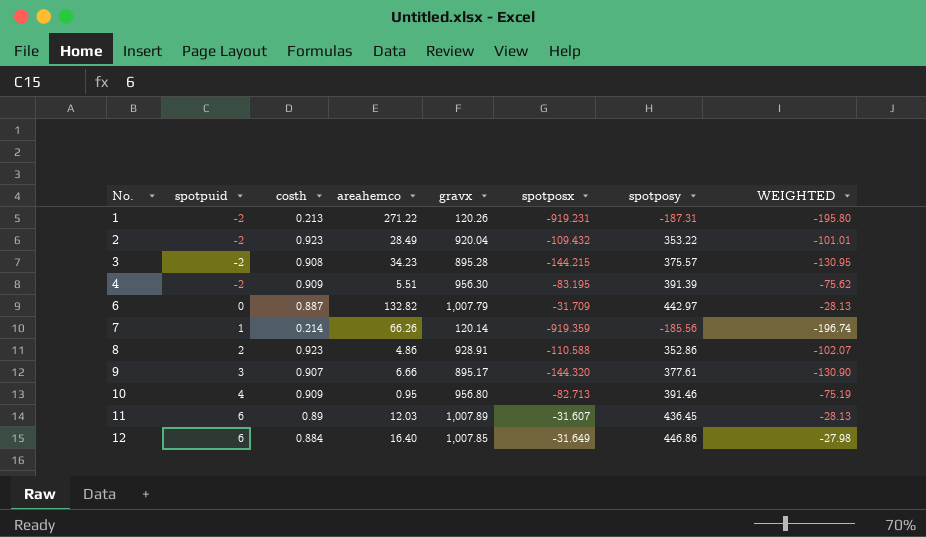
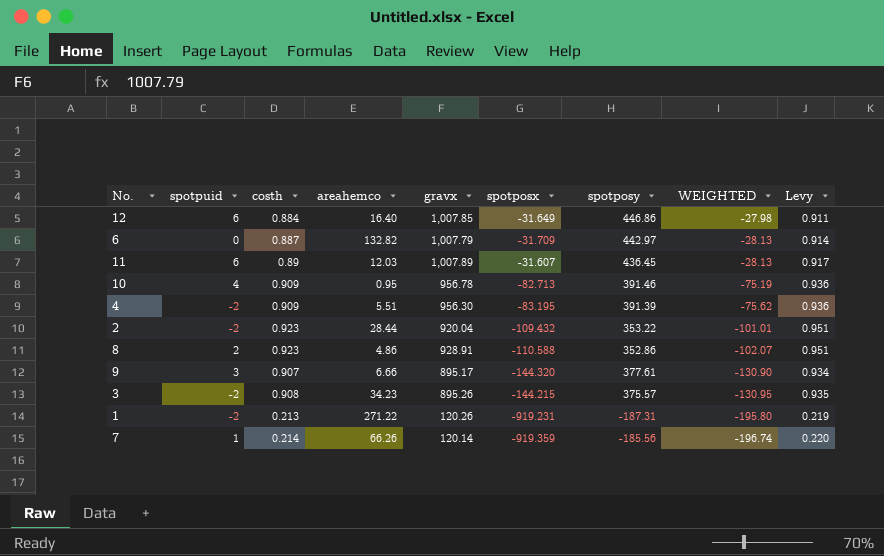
row order: No. ascending -> WEIGHTED descending
column Levy | formula: none -> [costh] * 1.03
10 | gravx: 956.80 -> 956.78
2 | areahemco: 28.49 -> 28.44
3 | gravx: 895.28 -> 895.26

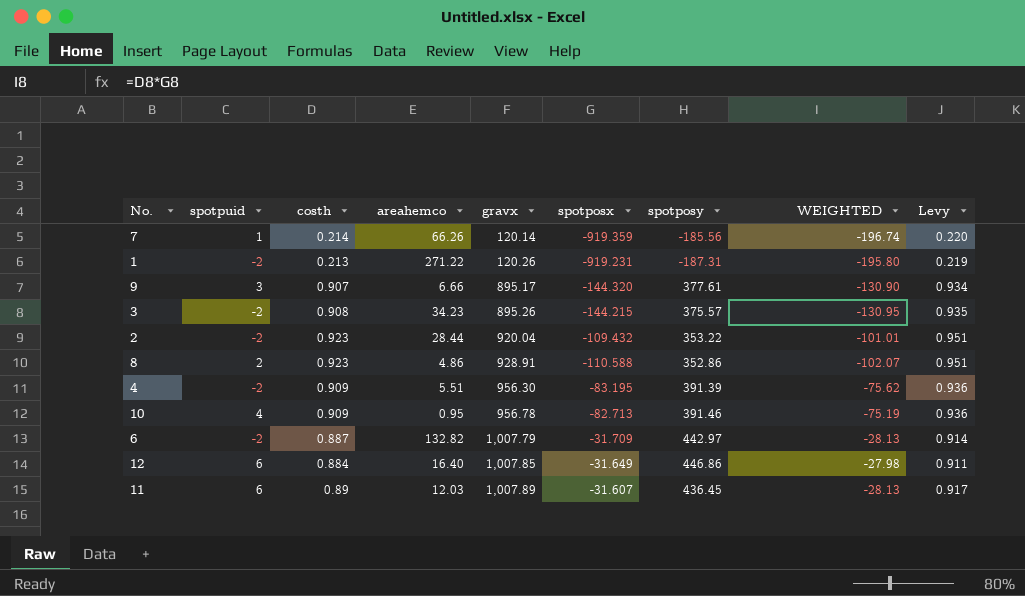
row order: WEIGHTED descending -> gravx ascending
6 | spotpuid: 0 -> -2

